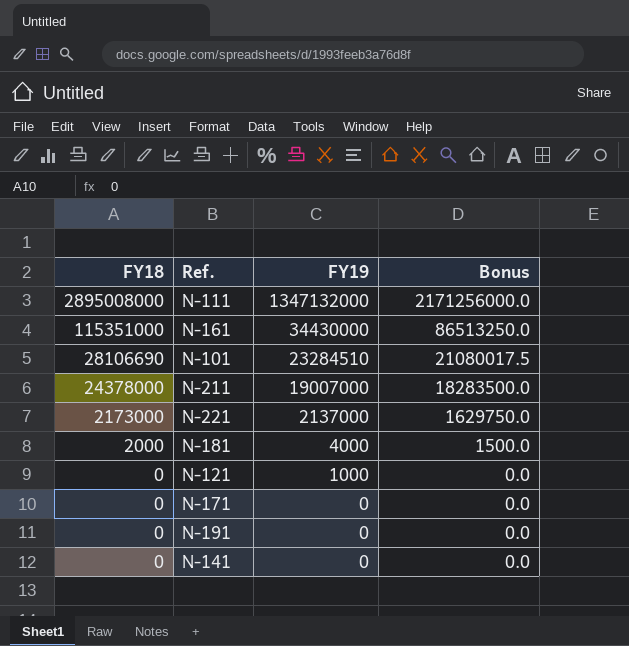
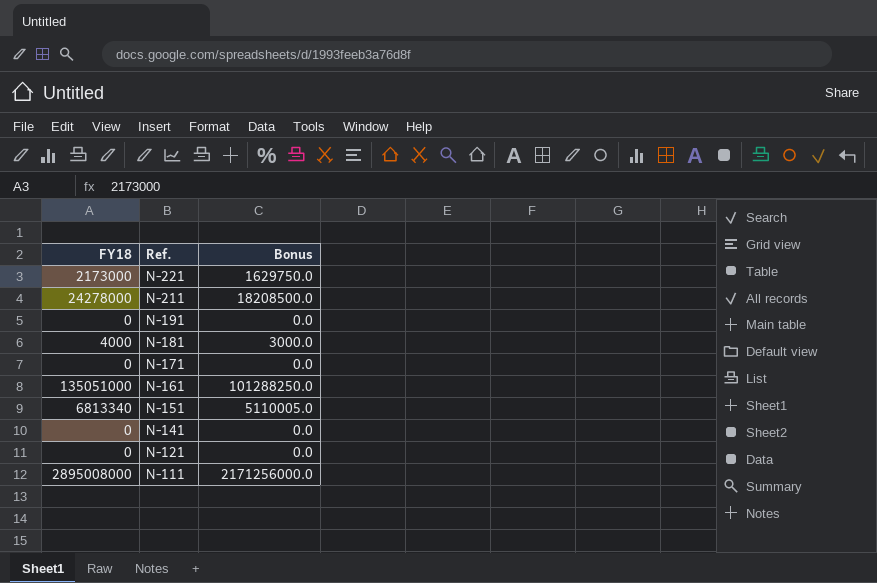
row order: FY18 descending -> Ref. descending
column FY19 | position: 3 -> none
row N-101: 28106690 | 23284510 | 21080017.5 -> none
N-211 | FY18: 24378000 -> 24278000
N-211 | Bonus: 18283500.0 -> 18208500.0
N-181 | FY18: 2000 -> 4000
N-181 | Bonus: 1500.0 -> 3000.0
N-161 | FY18: 115351000 -> 135051000
N-161 | Bonus: 86513250.0 -> 101288250.0
row N-151: none -> 6813340 | 5110005.0

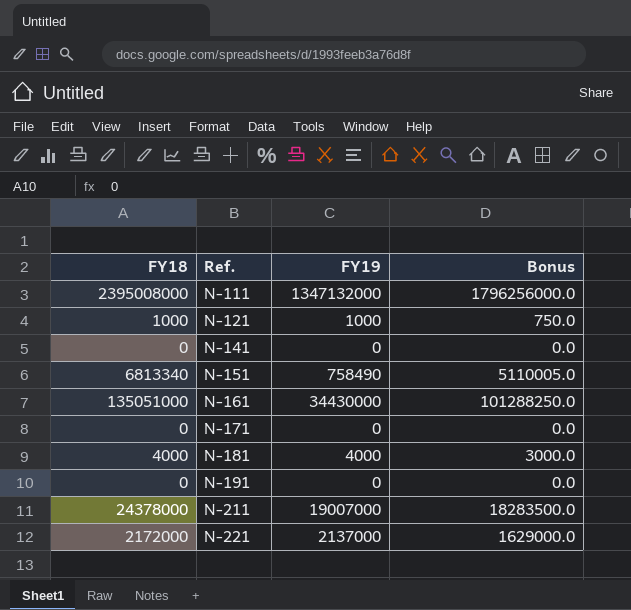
row order: Ref. descending -> Ref. ascending
column FY19 | position: none -> 3
N-111 | FY18: 2895008000 -> 2395008000
N-111 | Bonus: 2171256000.0 -> 1796256000.0
N-121 | FY18: 0 -> 1000
N-121 | Bonus: 0.0 -> 750.0
N-211 | FY18: 24278000 -> 24378000
N-211 | Bonus: 18208500.0 -> 18283500.0
N-221 | FY18: 2173000 -> 2172000
N-221 | Bonus: 1629750.0 -> 1629000.0

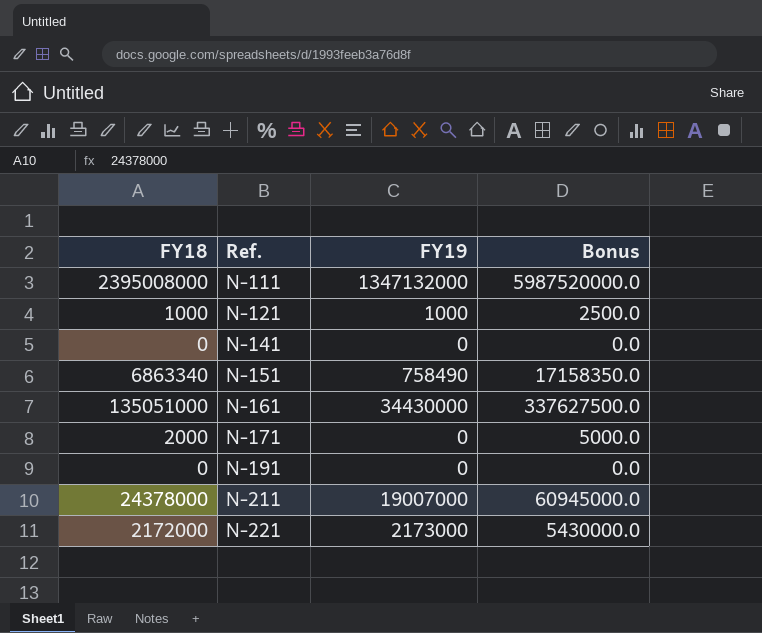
column Bonus | formula: [FY18] * 0.75 -> [FY18] * 2.5
row N-181: 4000 | 4000 | 3000.0 -> none
N-151 | FY18: 6813340 -> 6863340
N-171 | FY18: 0 -> 2000
N-221 | FY19: 2137000 -> 2173000

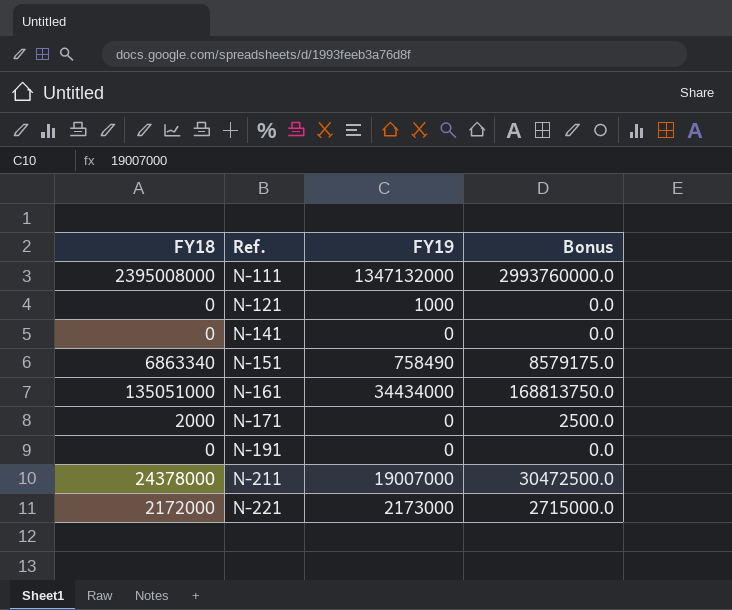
column Bonus | formula: [FY18] * 2.5 -> [FY18] * 1.25
N-121 | FY18: 1000 -> 0
N-161 | FY19: 34430000 -> 34434000

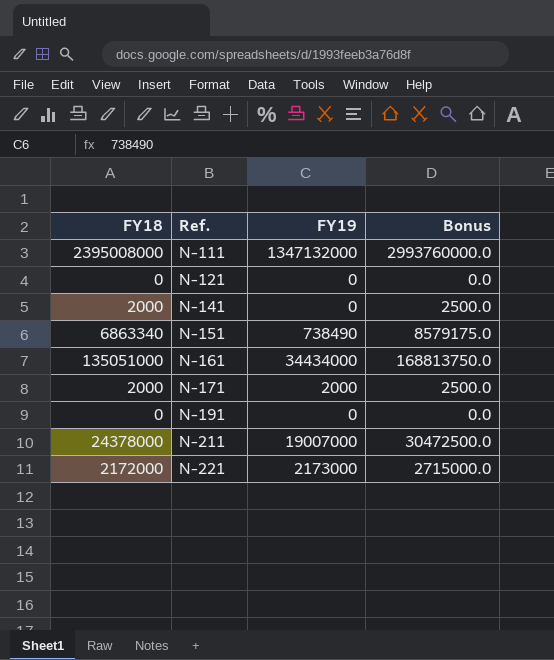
N-121 | FY19: 1000 -> 0
N-141 | FY18: 0 -> 2000
N-141 | Bonus: 0.0 -> 2500.0
N-151 | FY19: 758490 -> 738490
N-171 | FY19: 0 -> 2000

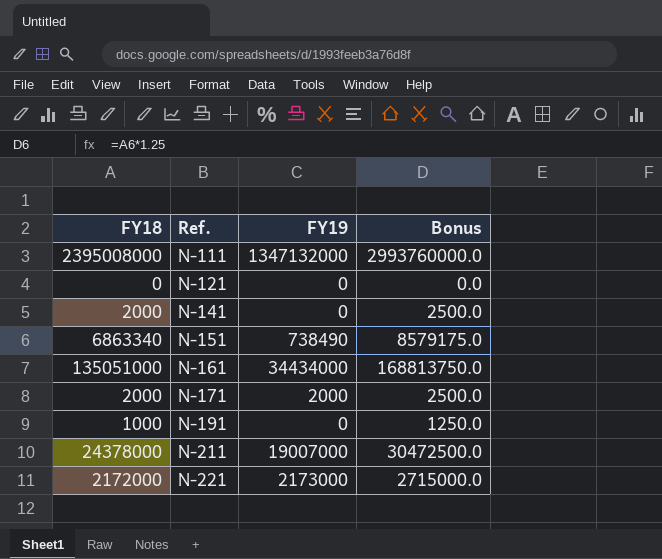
N-191 | FY18: 0 -> 1000
N-191 | Bonus: 0.0 -> 1250.0

